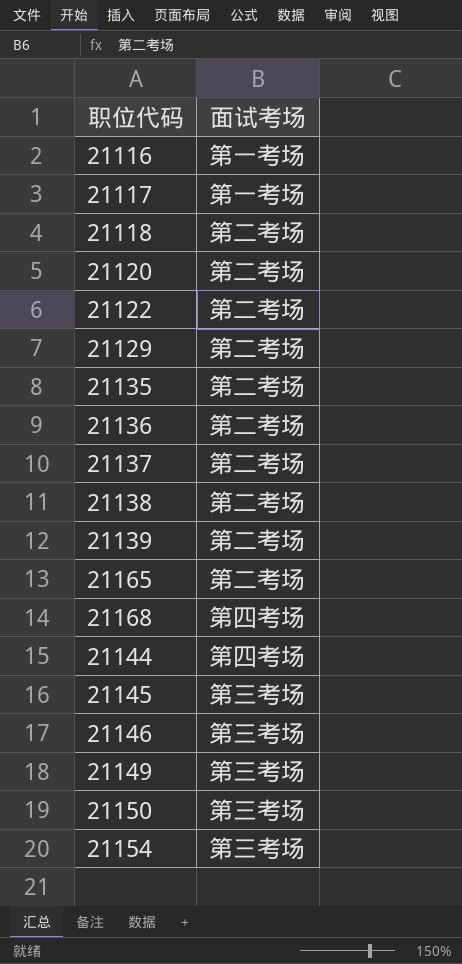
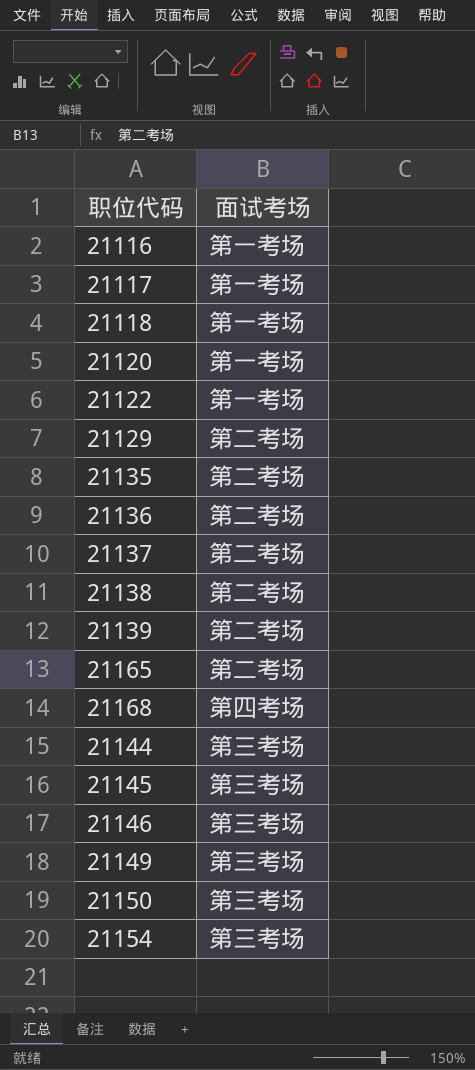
21118 | 面试考场: 第二考场 -> 第一考场
21120 | 面试考场: 第二考场 -> 第一考场
21122 | 面试考场: 第二考场 -> 第一考场
21144 | 面试考场: 第四考场 -> 第三考场

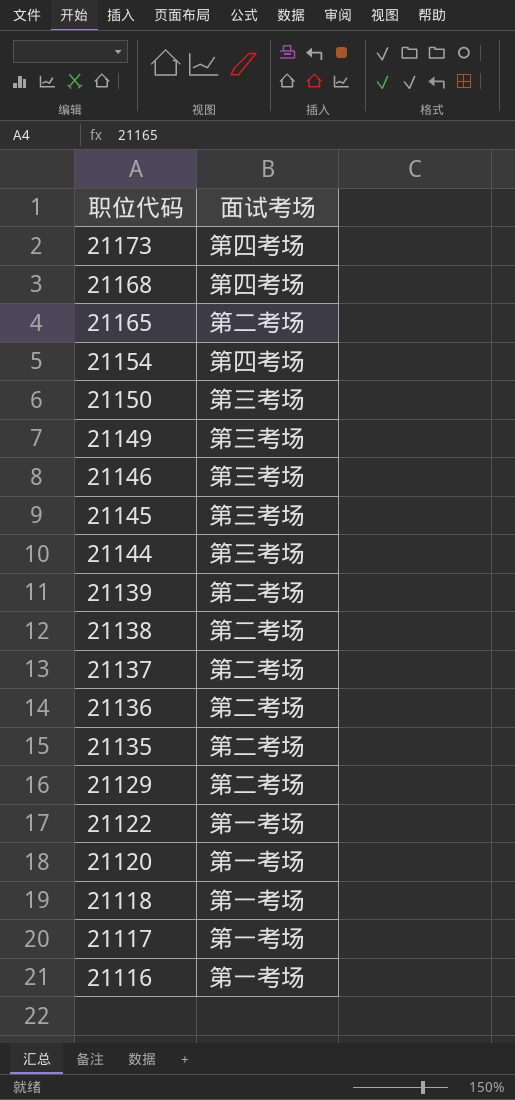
row order: none -> 职位代码 descending
row 21173: none -> 第四考场
21154 | 面试考场: 第三考场 -> 第四考场

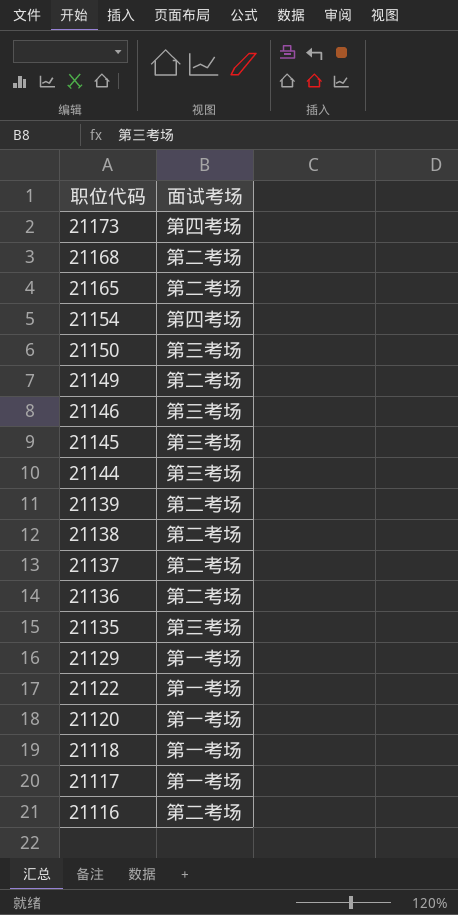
21168 | 面试考场: 第四考场 -> 第二考场
21149 | 面试考场: 第三考场 -> 第二考场
21135 | 面试考场: 第二考场 -> 第三考场
21129 | 面试考场: 第二考场 -> 第一考场
21116 | 面试考场: 第一考场 -> 第二考场

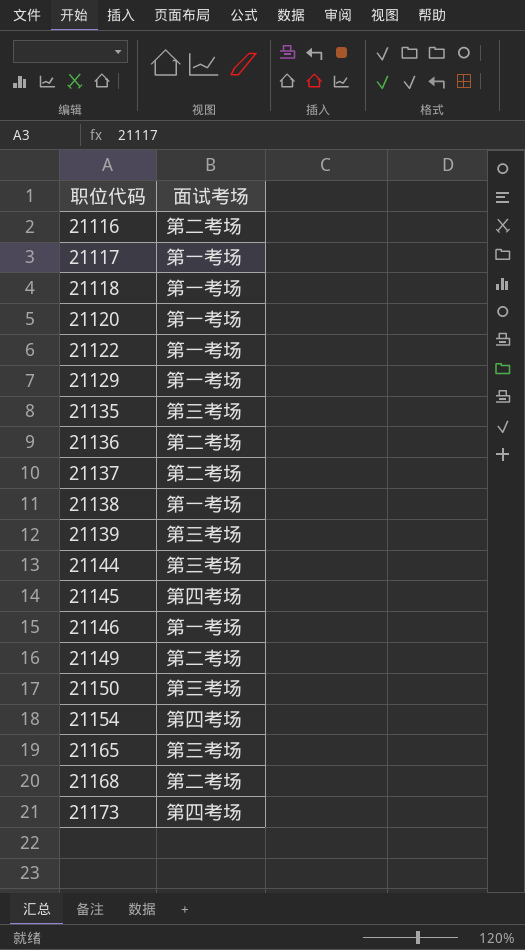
row order: 职位代码 descending -> 职位代码 ascending
21138 | 面试考场: 第二考场 -> 第一考场
21139 | 面试考场: 第二考场 -> 第三考场
21145 | 面试考场: 第三考场 -> 第四考场
21146 | 面试考场: 第三考场 -> 第一考场
21165 | 面试考场: 第二考场 -> 第三考场

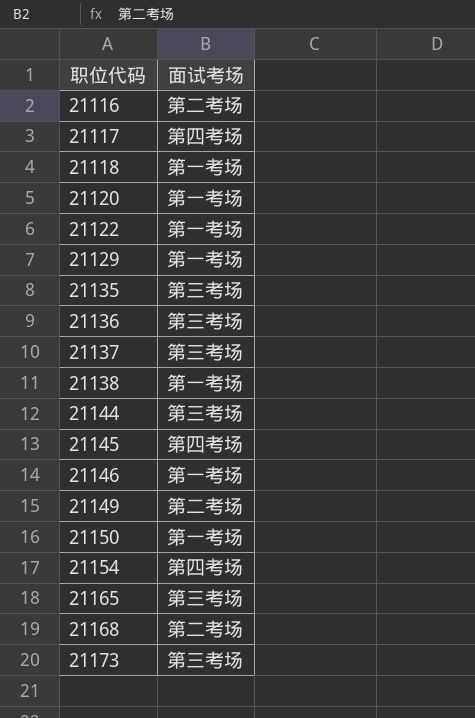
row 21139: 第三考场 -> none
21117 | 面试考场: 第一考场 -> 第四考场
21136 | 面试考场: 第二考场 -> 第三考场
21137 | 面试考场: 第二考场 -> 第三考场
21150 | 面试考场: 第三考场 -> 第一考场
21173 | 面试考场: 第四考场 -> 第三考场

